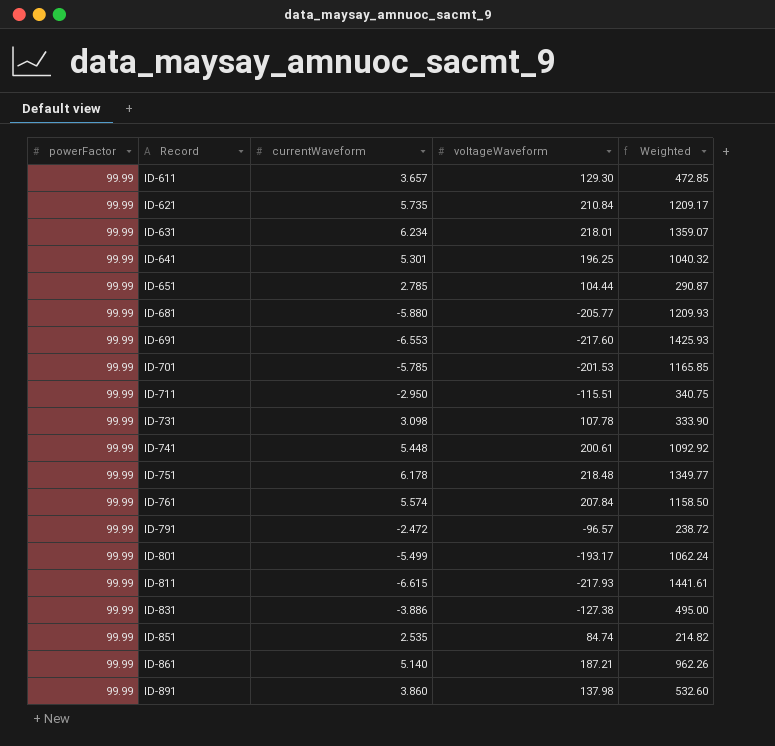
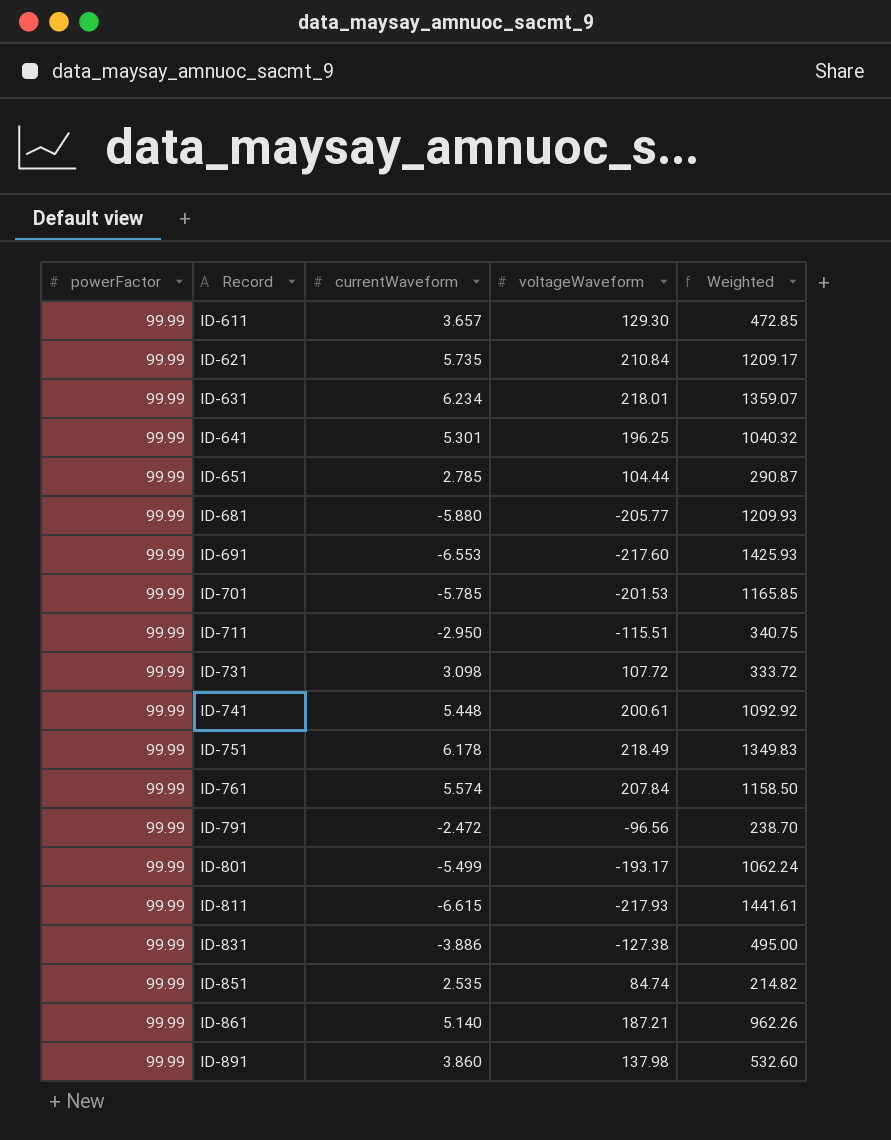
ID-731 | voltageWaveform: 107.78 -> 107.72
ID-731 | Weighted: 333.90 -> 333.72
ID-751 | voltageWaveform: 218.48 -> 218.49
ID-751 | Weighted: 1349.77 -> 1349.83
ID-791 | voltageWaveform: -96.57 -> -96.56
ID-791 | Weighted: 238.72 -> 238.70

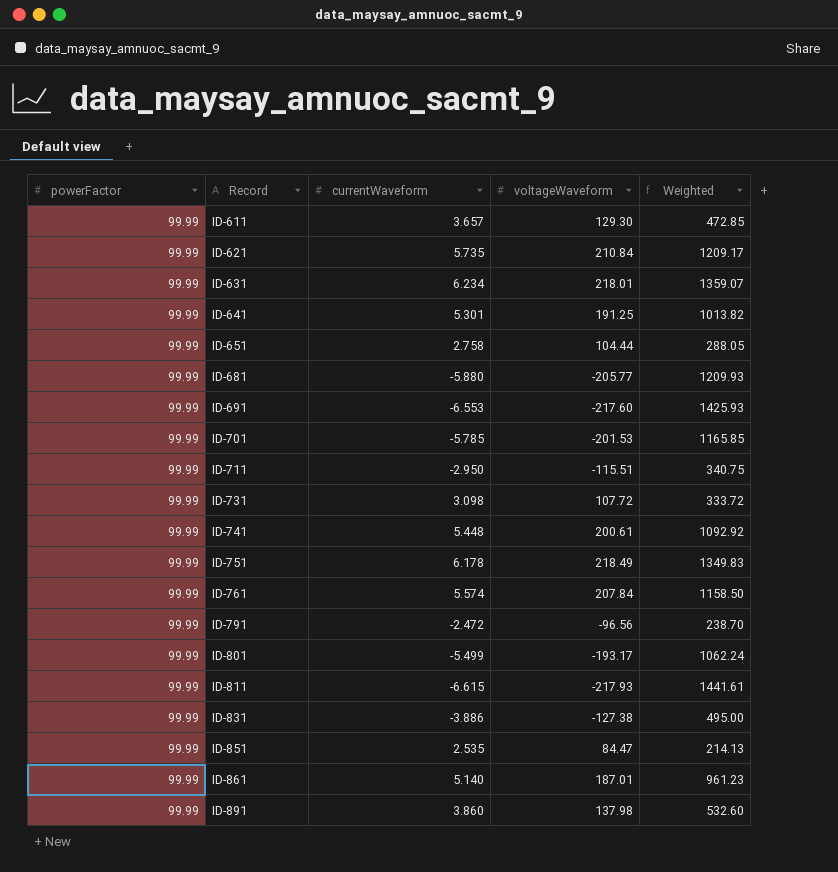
ID-641 | voltageWaveform: 196.25 -> 191.25
ID-641 | Weighted: 1040.32 -> 1013.82
ID-651 | currentWaveform: 2.785 -> 2.758
ID-651 | Weighted: 290.87 -> 288.05
ID-851 | voltageWaveform: 84.74 -> 84.47
ID-851 | Weighted: 214.82 -> 214.13
ID-861 | voltageWaveform: 187.21 -> 187.01
ID-861 | Weighted: 962.26 -> 961.23

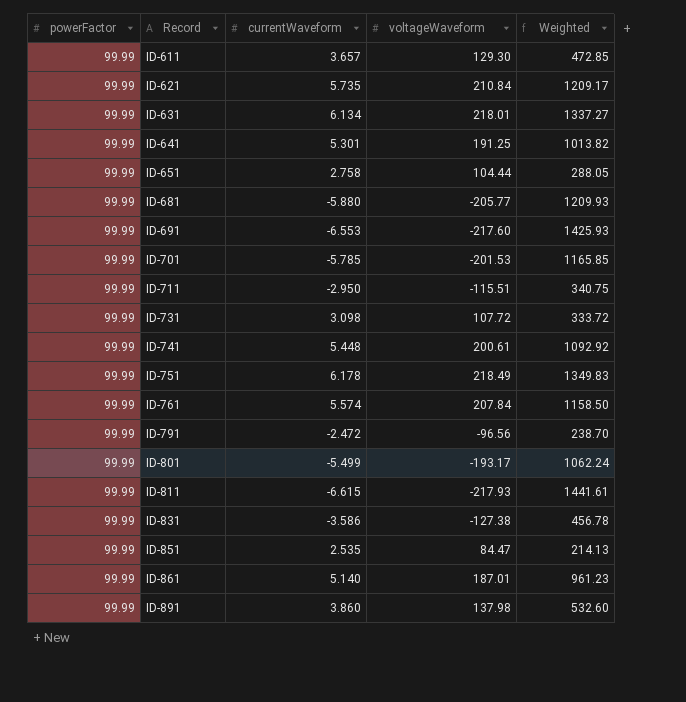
ID-631 | currentWaveform: 6.234 -> 6.134
ID-631 | Weighted: 1359.07 -> 1337.27
ID-831 | currentWaveform: -3.886 -> -3.586
ID-831 | Weighted: 495.00 -> 456.78

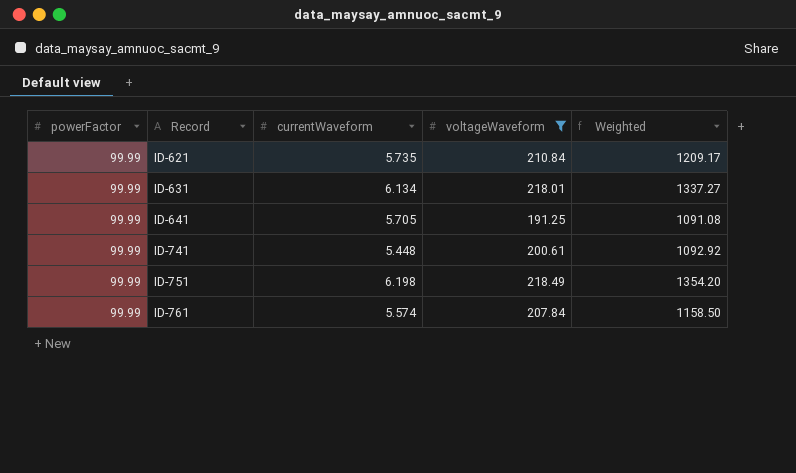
filter: none -> voltageWaveform >= 191.25
ID-641 | currentWaveform: 5.301 -> 5.705
ID-641 | Weighted: 1013.82 -> 1091.08
ID-751 | currentWaveform: 6.178 -> 6.198
ID-751 | Weighted: 1349.83 -> 1354.20

